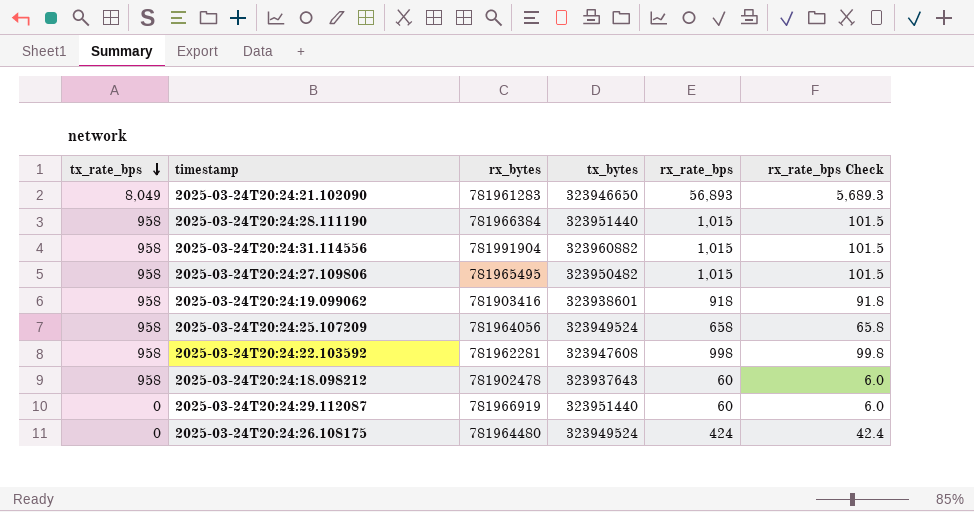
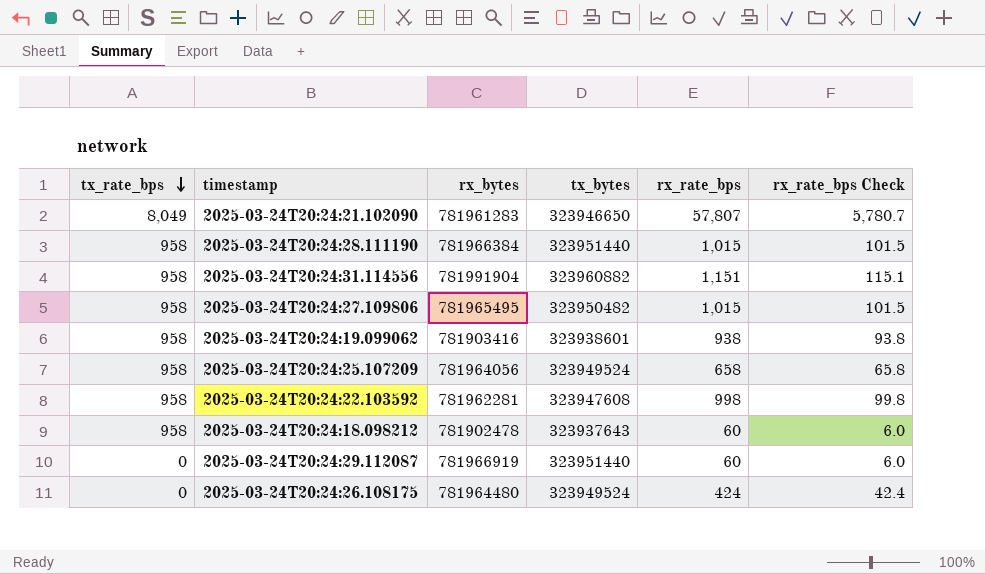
2025-03-24T20:24:21.102090 | rx_rate_bps: 56,893 -> 57,807
2025-03-24T20:24:21.102090 | rx_rate_bps Check: 5,689.3 -> 5,780.7
2025-03-24T20:24:31.114556 | rx_rate_bps: 1,015 -> 1,151
2025-03-24T20:24:31.114556 | rx_rate_bps Check: 101.5 -> 115.1
2025-03-24T20:24:19.099062 | rx_rate_bps: 918 -> 938
2025-03-24T20:24:19.099062 | rx_rate_bps Check: 91.8 -> 93.8

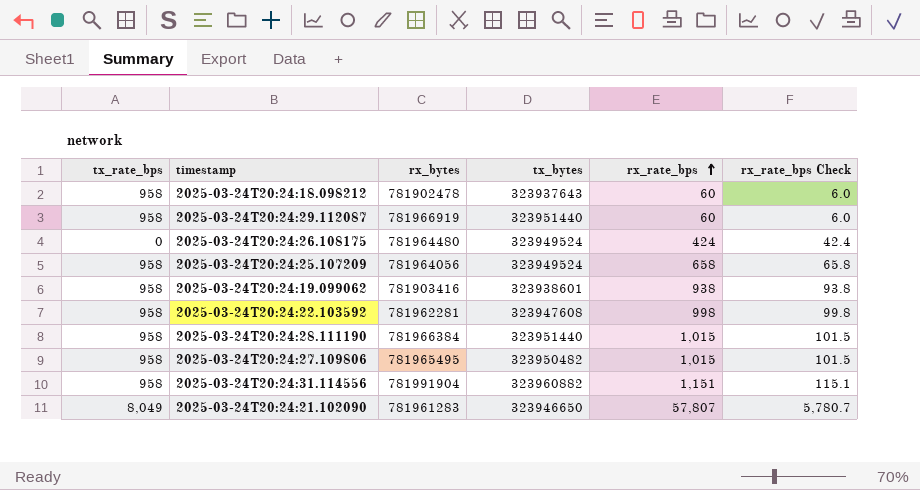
row order: tx_rate_bps descending -> rx_rate_bps ascending
2025-03-24T20:24:29.112087 | tx_rate_bps: 0 -> 958

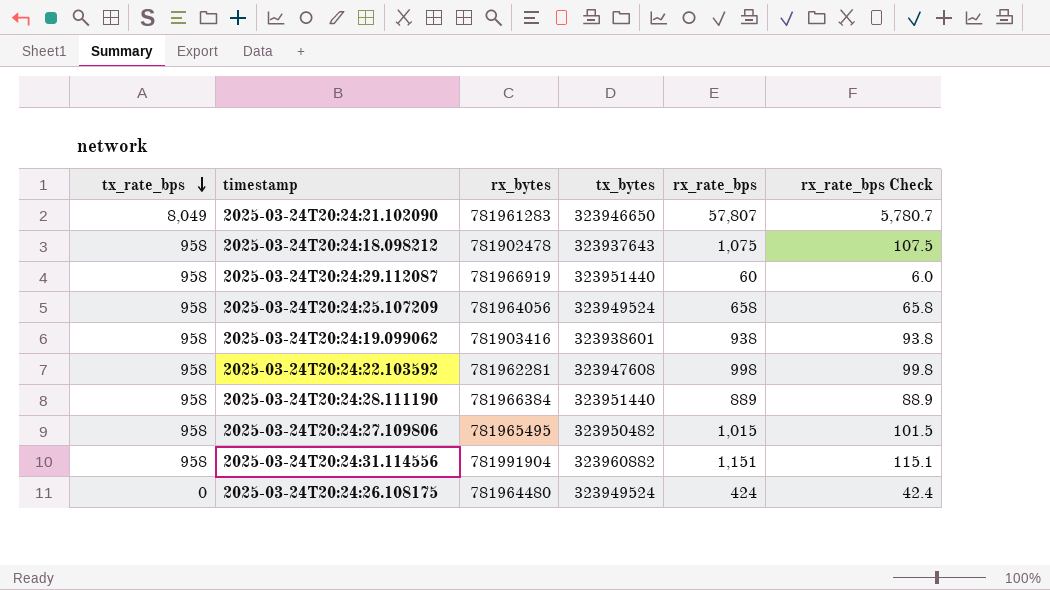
row order: rx_rate_bps ascending -> tx_rate_bps descending
2025-03-24T20:24:18.098212 | rx_rate_bps: 60 -> 1,075
2025-03-24T20:24:18.098212 | rx_rate_bps Check: 6.0 -> 107.5
2025-03-24T20:24:28.111190 | rx_rate_bps: 1,015 -> 889
2025-03-24T20:24:28.111190 | rx_rate_bps Check: 101.5 -> 88.9

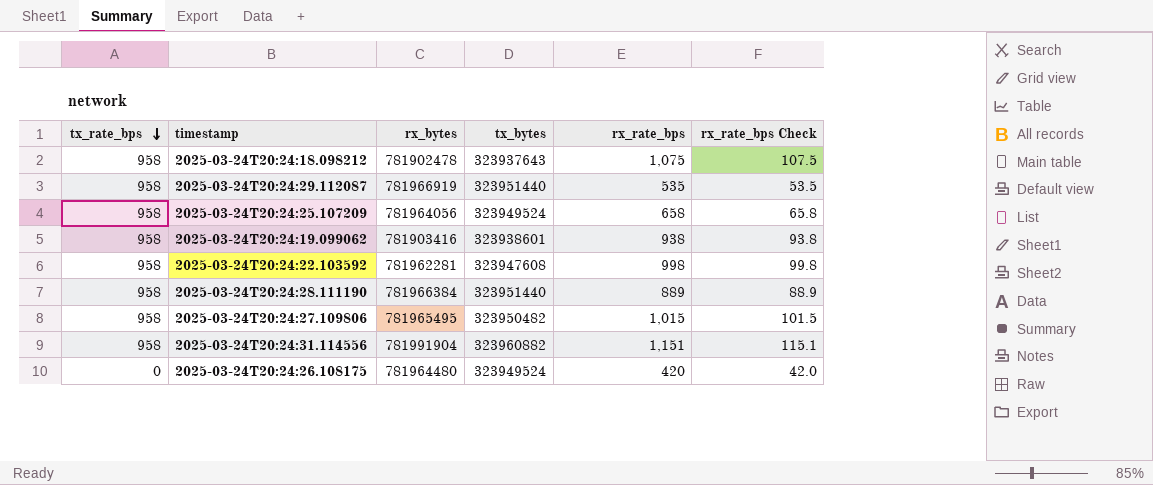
row 2025-03-24T20:24:21.102090: 8,049 | 781961283 | 323946650 | 57,807 | 5,780.7 -> none
2025-03-24T20:24:29.112087 | rx_rate_bps: 60 -> 535
2025-03-24T20:24:29.112087 | rx_rate_bps Check: 6.0 -> 53.5
2025-03-24T20:24:26.108175 | rx_rate_bps: 424 -> 420
2025-03-24T20:24:26.108175 | rx_rate_bps Check: 42.4 -> 42.0

